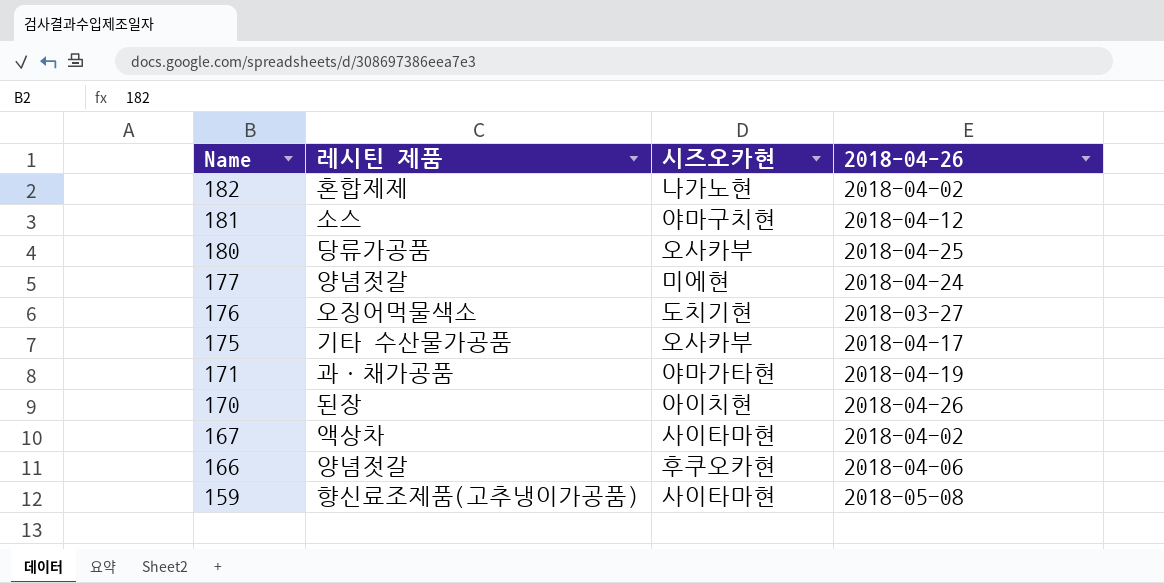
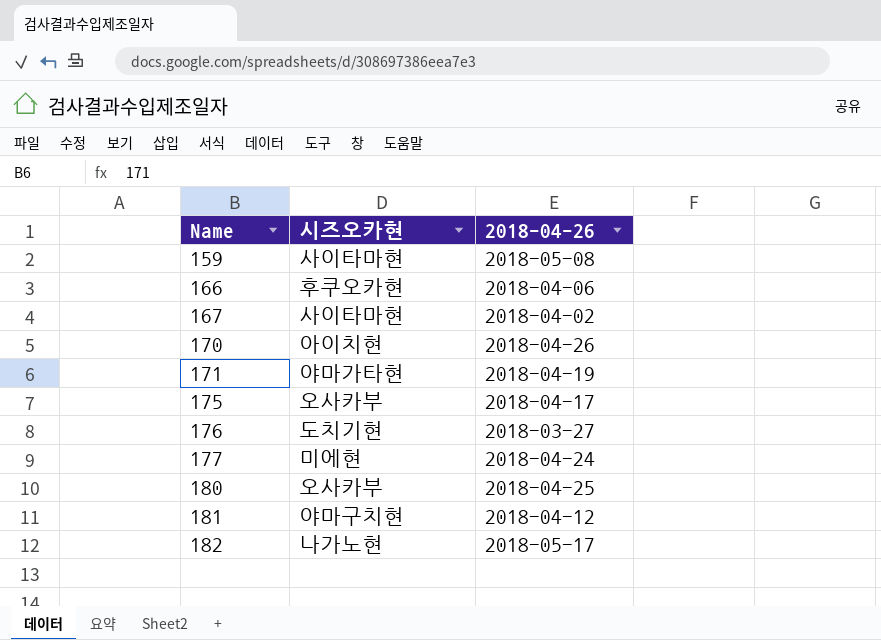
row order: Name descending -> Name ascending
column 레시틴 제품 | position: 2 -> none
182 | 2018-04-26: 2018-04-02 -> 2018-05-17

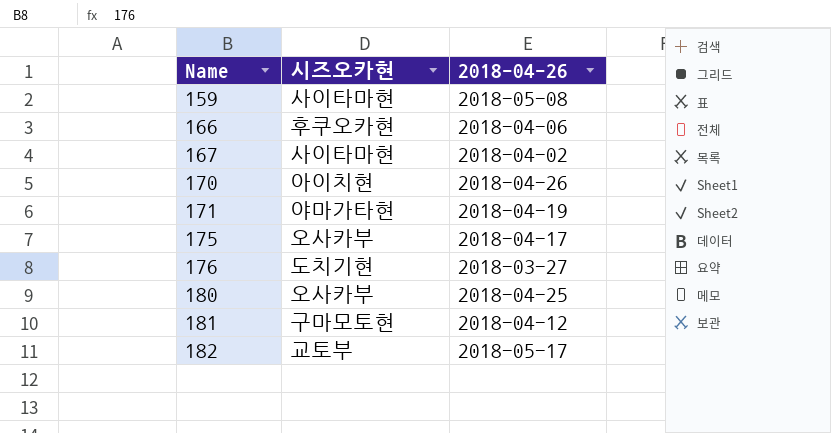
row 177: 미에현 | 2018-04-24 -> none
181 | 시즈오카현: 야마구치현 -> 구마모토현
182 | 시즈오카현: 나가노현 -> 교토부

